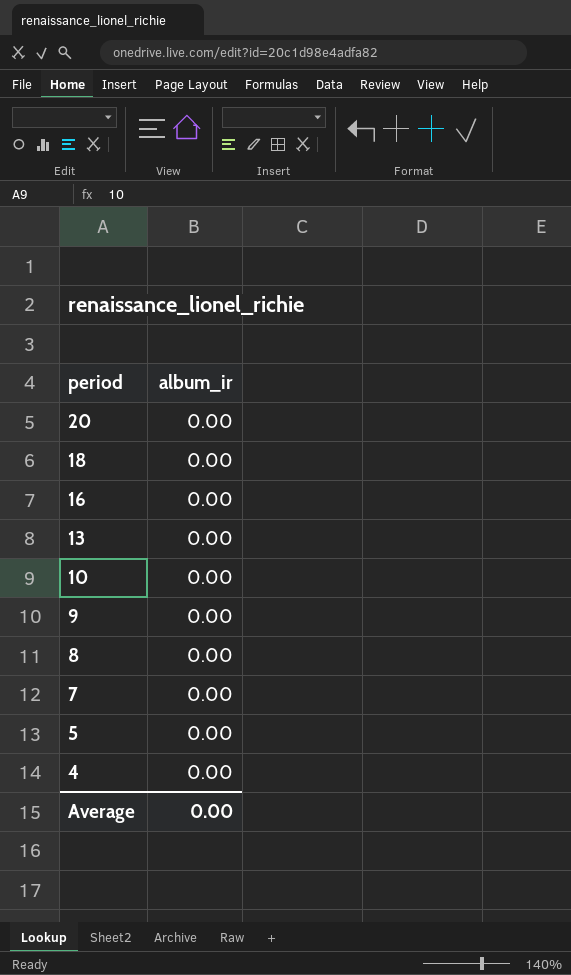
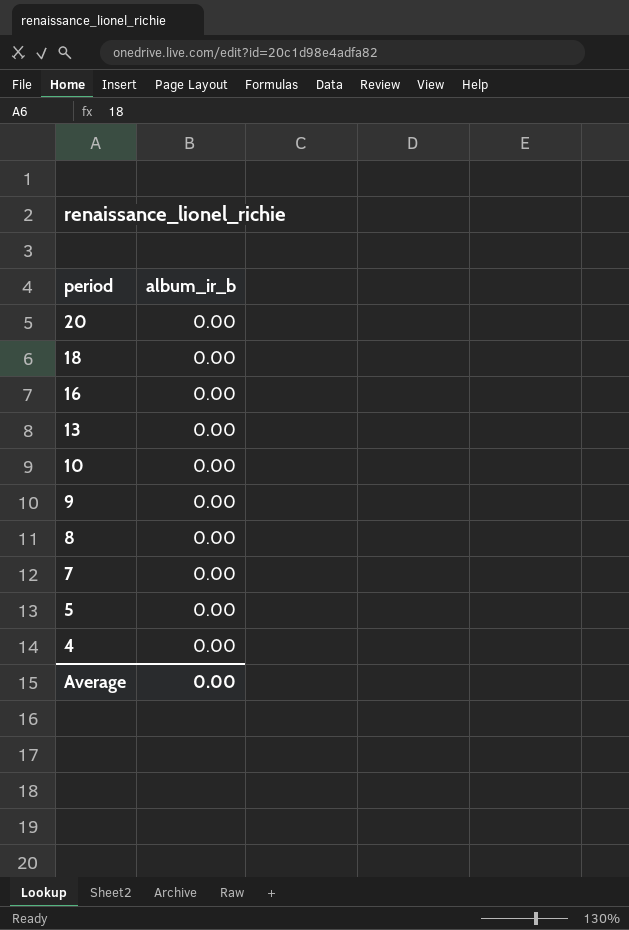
column name: album_ir -> album_ir_b

